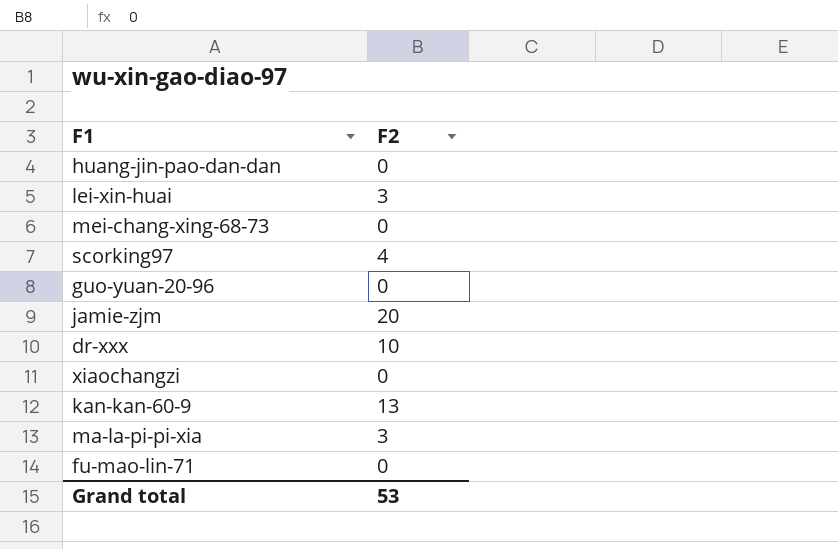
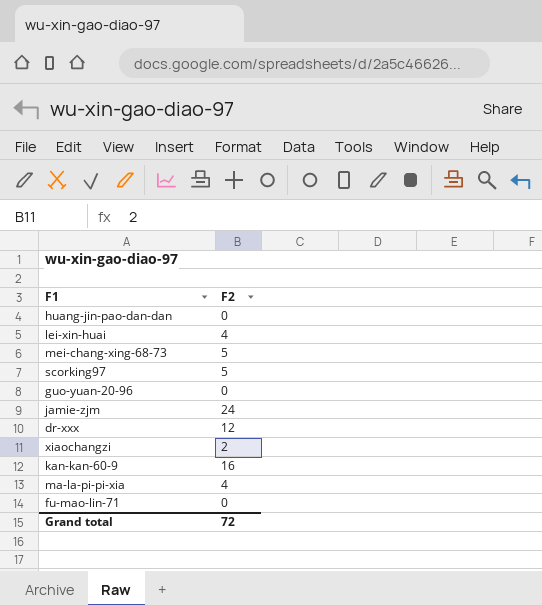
lei-xin-huai | F2: 3 -> 4
mei-chang-xing-68-73 | F2: 0 -> 5
scorking97 | F2: 4 -> 5
jamie-zjm | F2: 20 -> 24
dr-xxx | F2: 10 -> 12
xiaochangzi | F2: 0 -> 2
kan-kan-60-9 | F2: 13 -> 16
ma-la-pi-pi-xia | F2: 3 -> 4
Grand total | F2: 53 -> 72

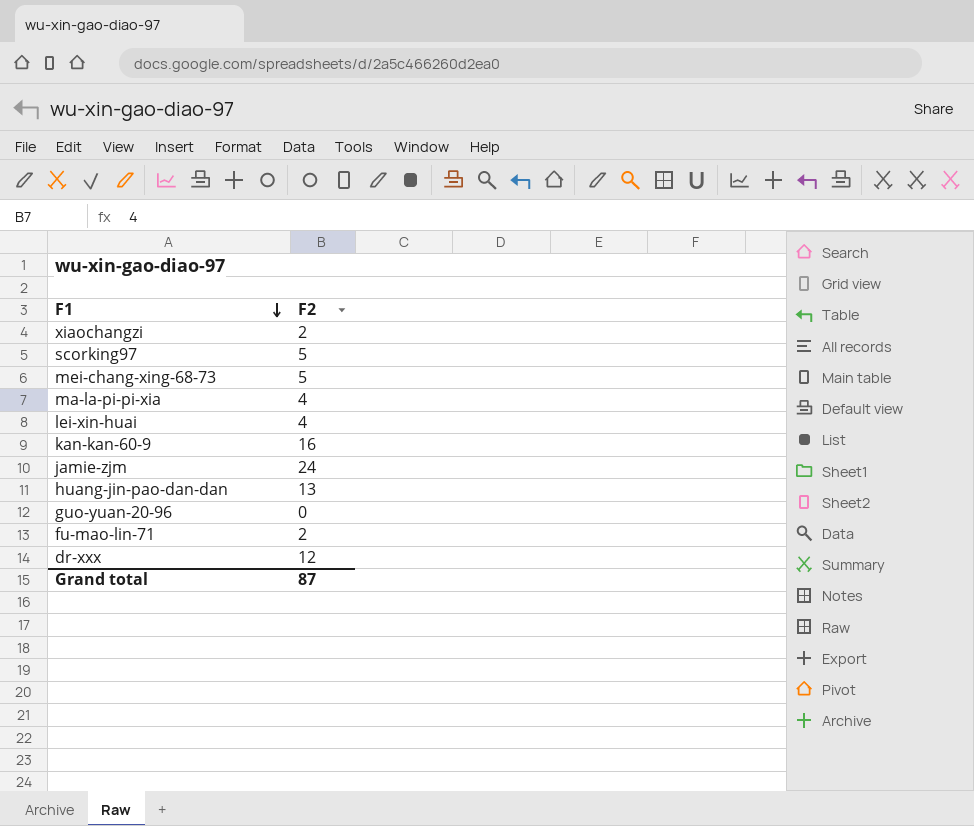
row order: none -> F1 descending
huang-jin-pao-dan-dan | F2: 0 -> 13
fu-mao-lin-71 | F2: 0 -> 2
Grand total | F2: 72 -> 87

